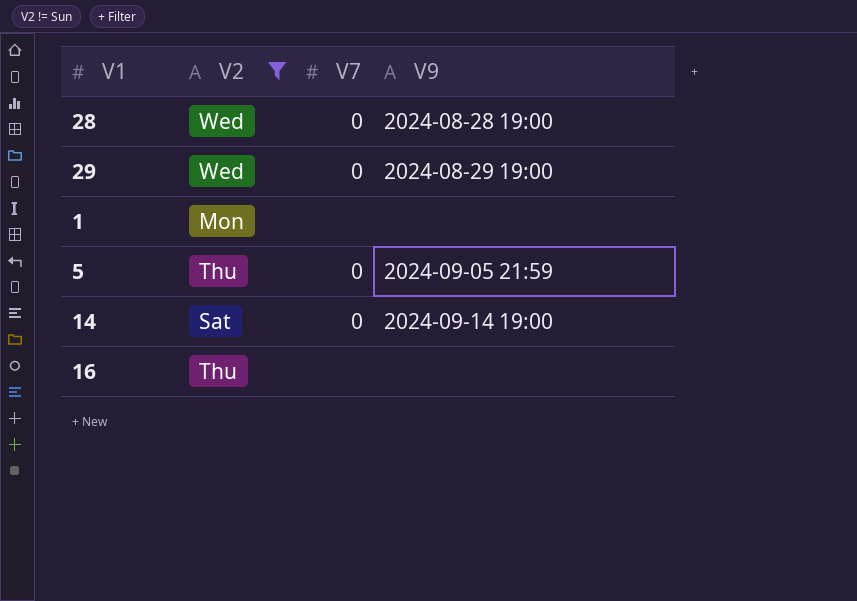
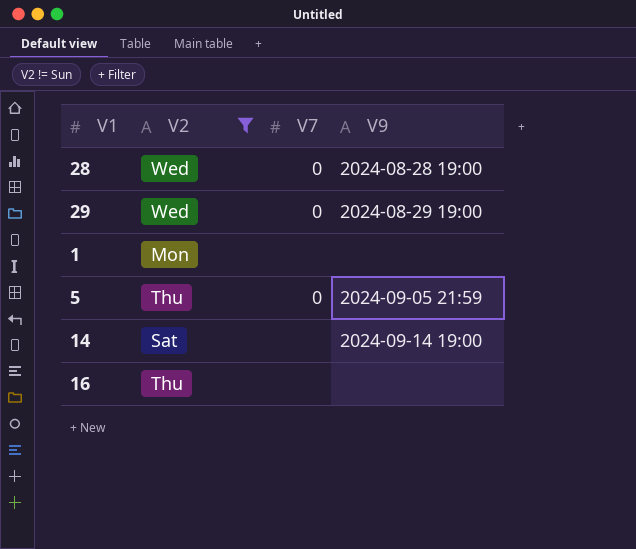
14 | V7: 0 -> none

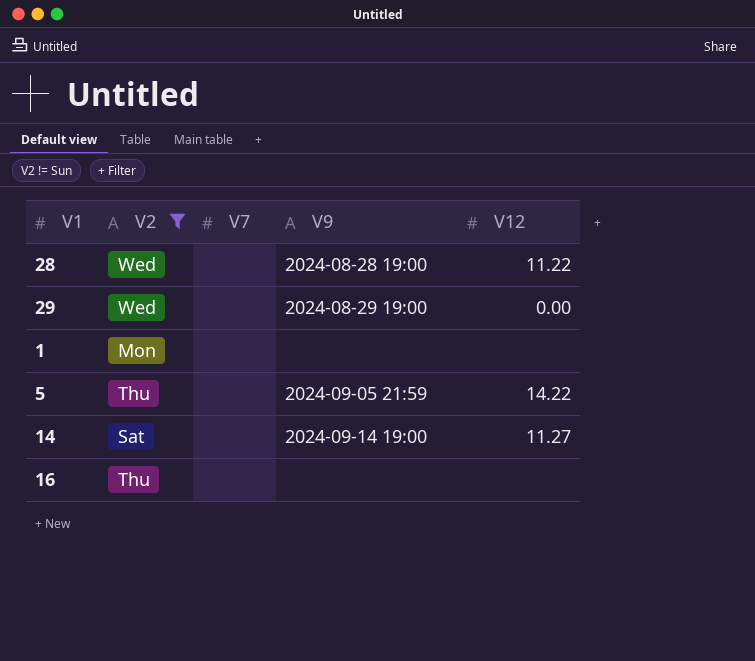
column V12 | position: none -> 5
28 | V7: 0 -> none
29 | V7: 0 -> none
5 | V7: 0 -> none

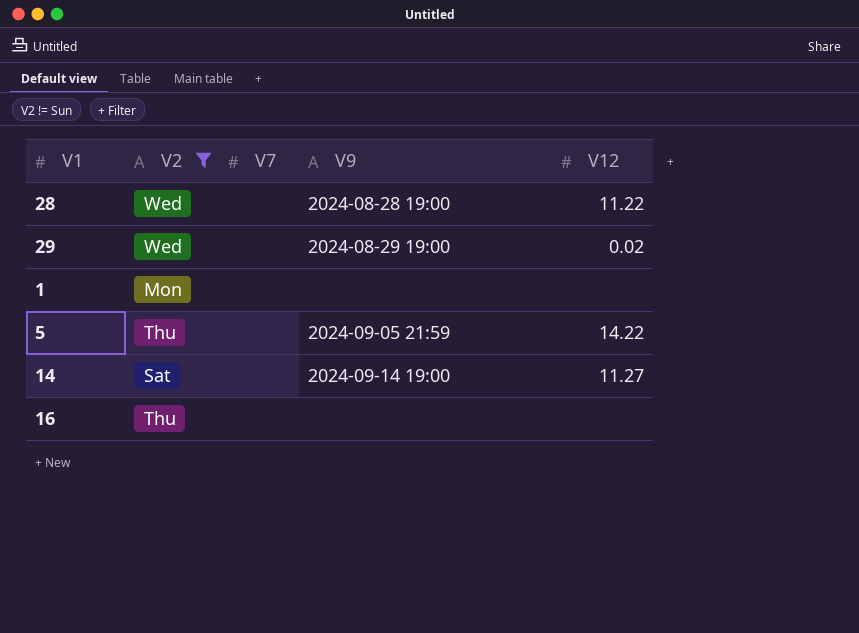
29 | V12: 0.00 -> 0.02

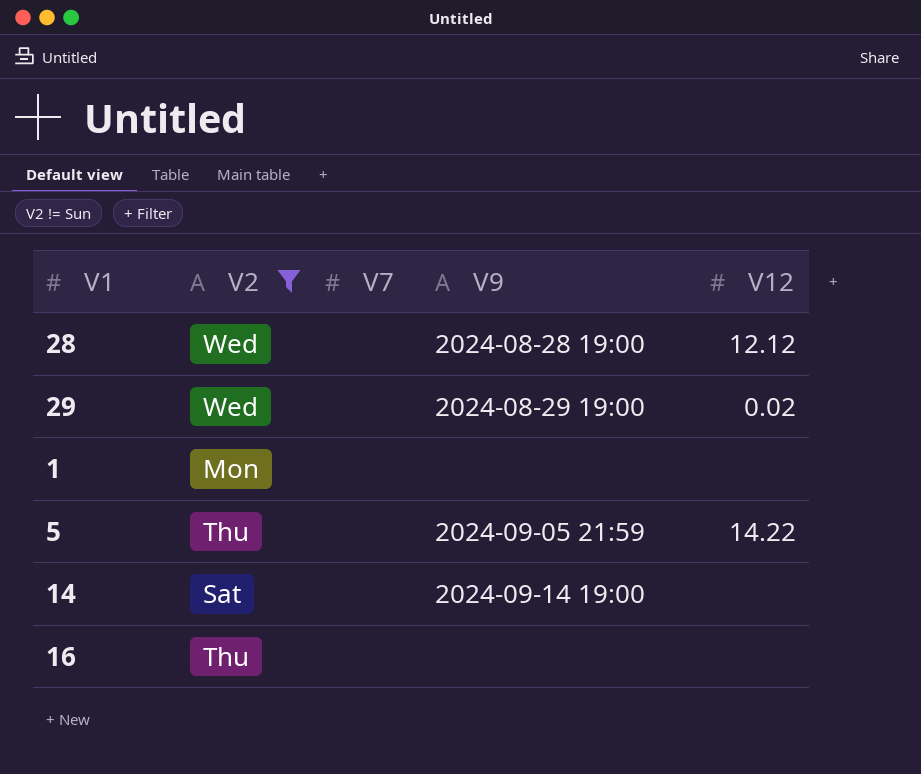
28 | V12: 11.22 -> 12.12
14 | V12: 11.27 -> none

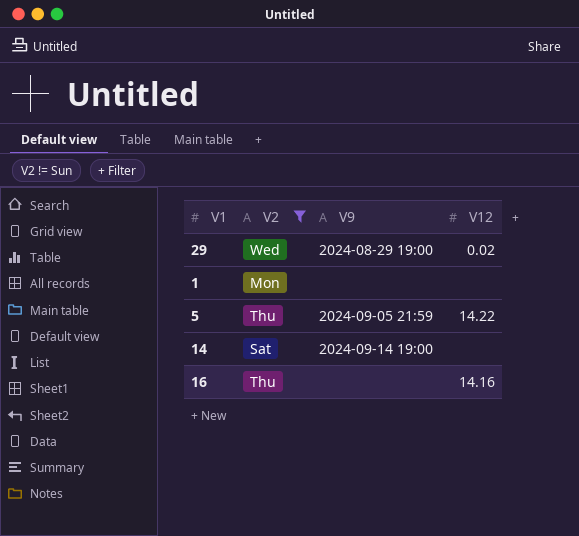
column V7 | position: 3 -> none
row 28: Wed | none | 2024-08-28 19:00 | 12.12 -> none
16 | V12: none -> 14.16

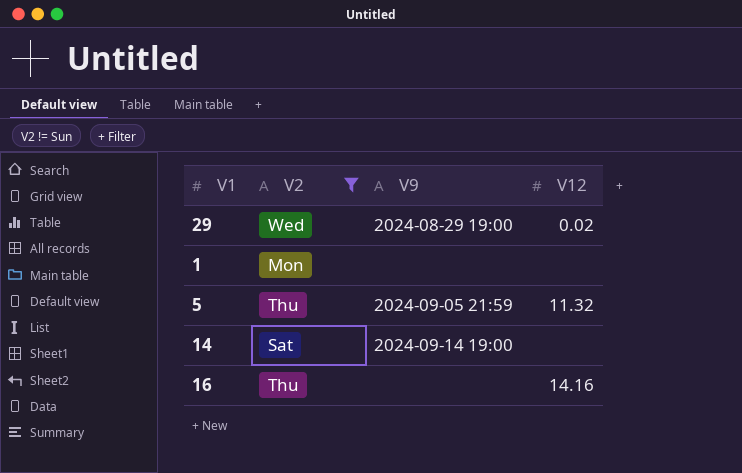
5 | V12: 14.22 -> 11.32

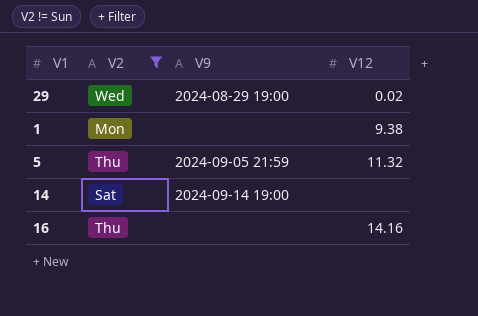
1 | V12: none -> 9.38

